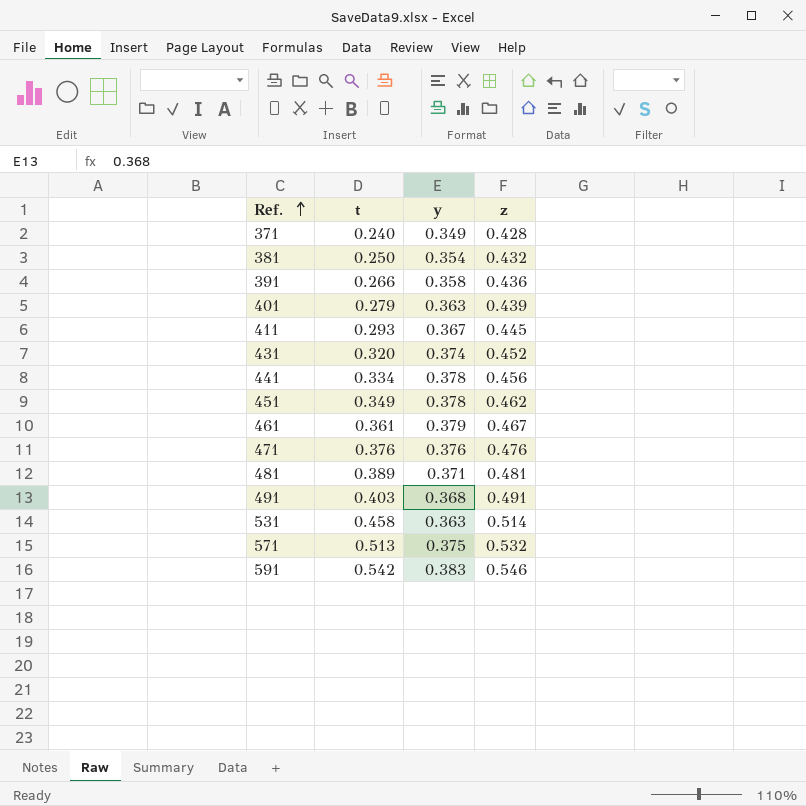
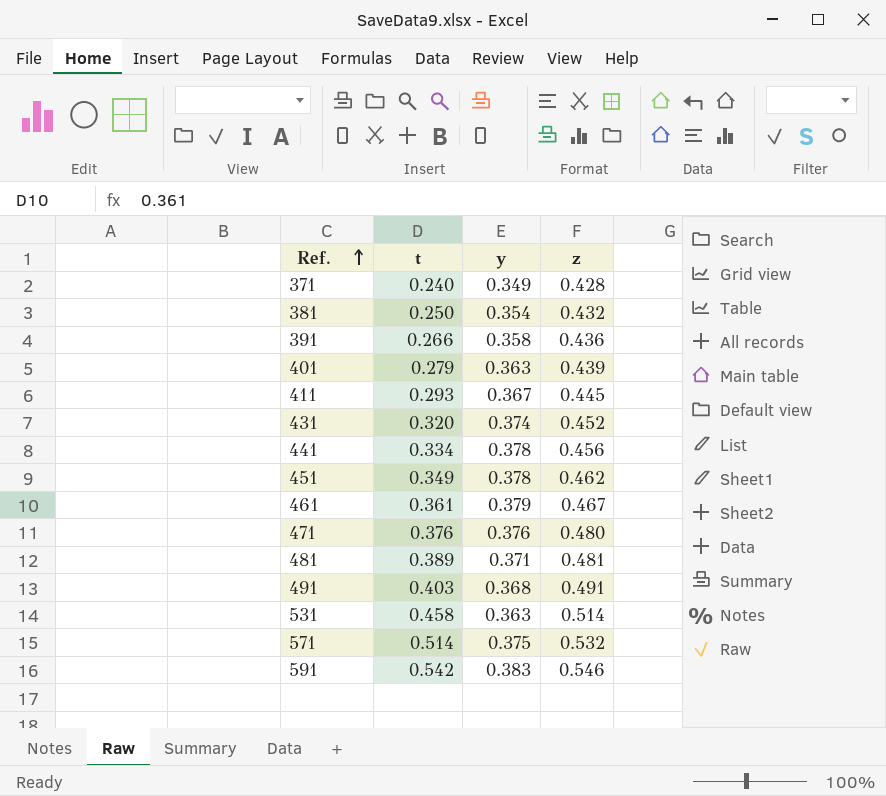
471 | z: 0.476 -> 0.480
571 | t: 0.513 -> 0.514

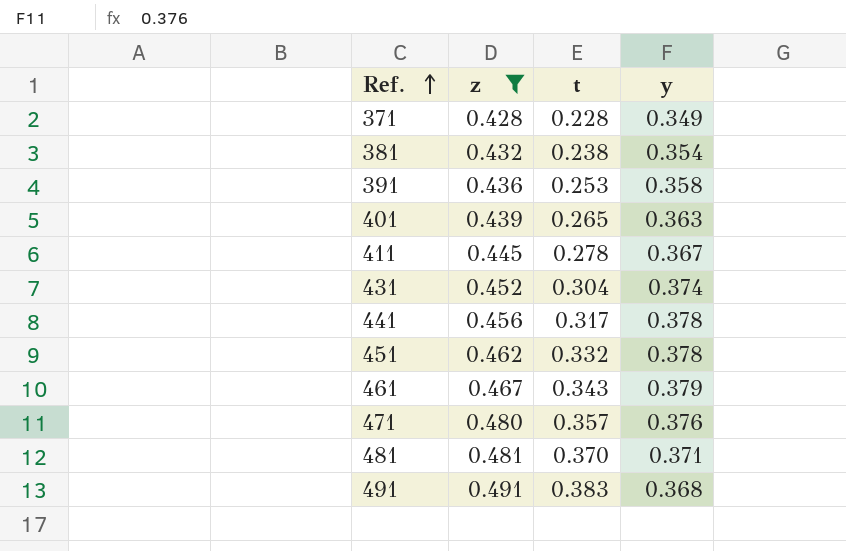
filter: none -> z <= 0.491
column z | position: 4 -> 2
371 | t: 0.240 -> 0.228
381 | t: 0.250 -> 0.238
391 | t: 0.266 -> 0.253
401 | t: 0.279 -> 0.265
411 | t: 0.293 -> 0.278
431 | t: 0.320 -> 0.304
441 | t: 0.334 -> 0.317
451 | t: 0.349 -> 0.332
461 | t: 0.361 -> 0.343
471 | t: 0.376 -> 0.357
481 | t: 0.389 -> 0.370
491 | t: 0.403 -> 0.383

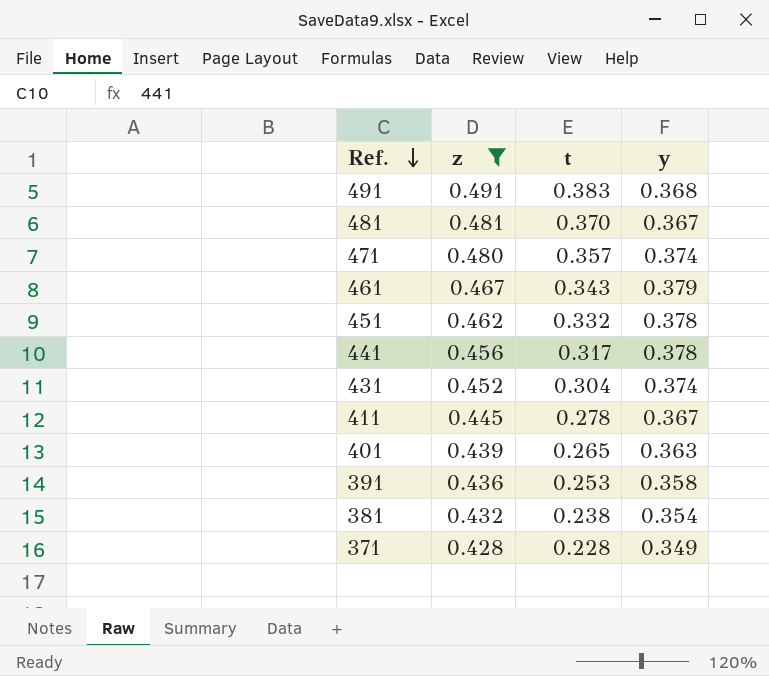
row order: Ref. ascending -> Ref. descending
481 | y: 0.371 -> 0.367
471 | y: 0.376 -> 0.374

